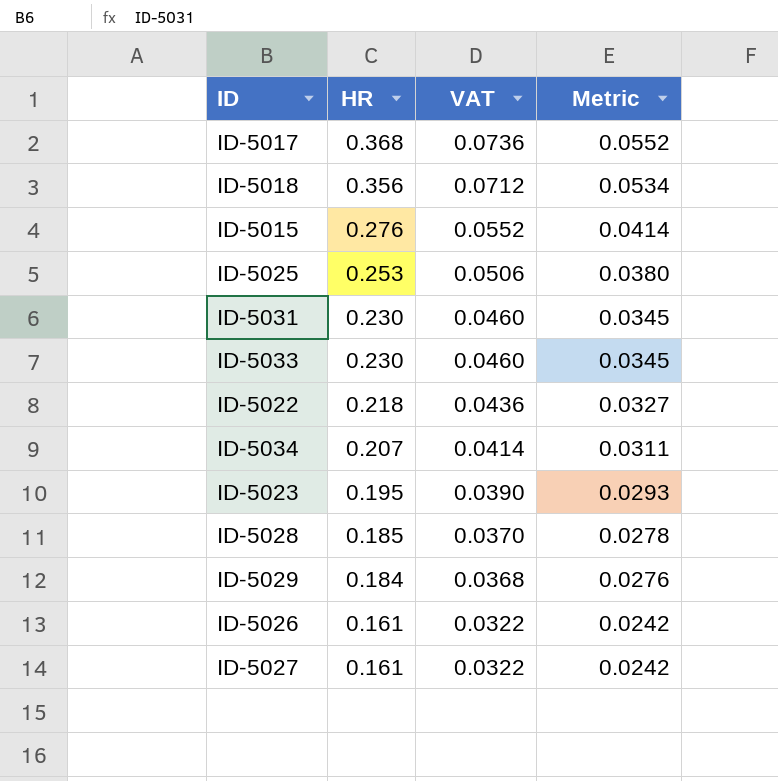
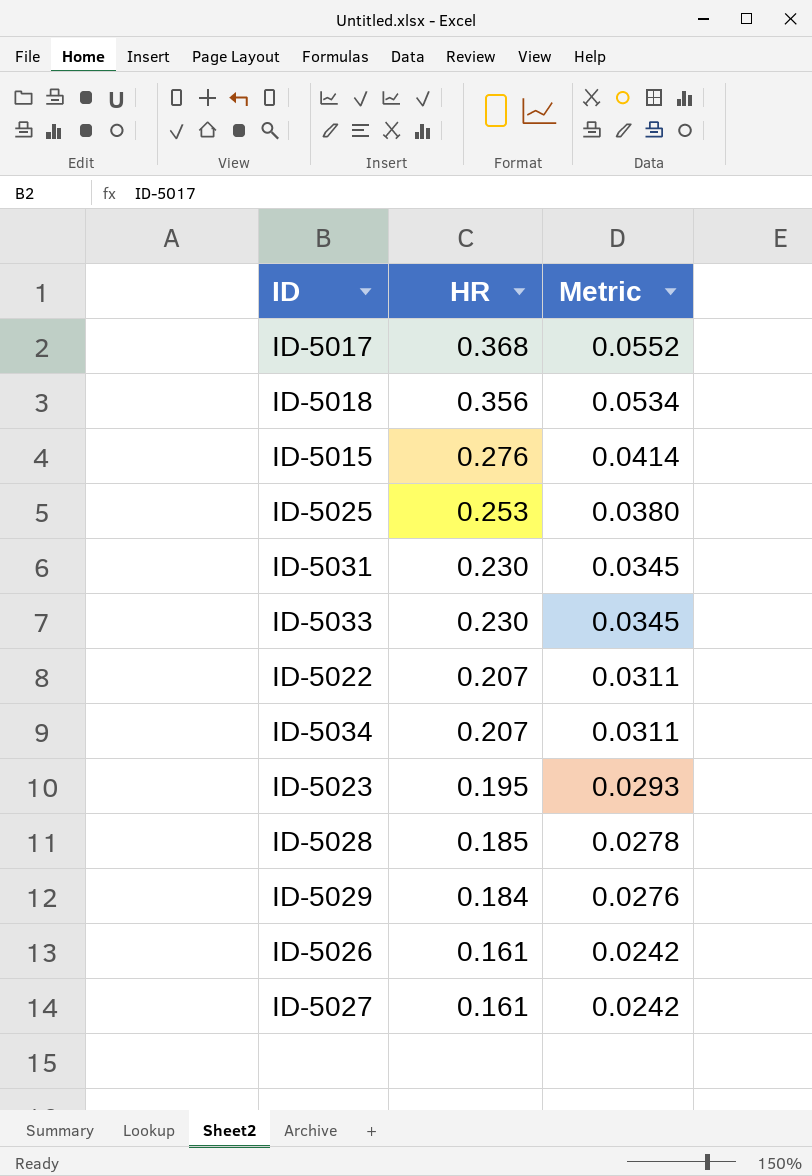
column VAT | formula: [HR] * 0.2 -> none
ID-5022 | HR: 0.218 -> 0.207
ID-5022 | Metric: 0.0327 -> 0.0311

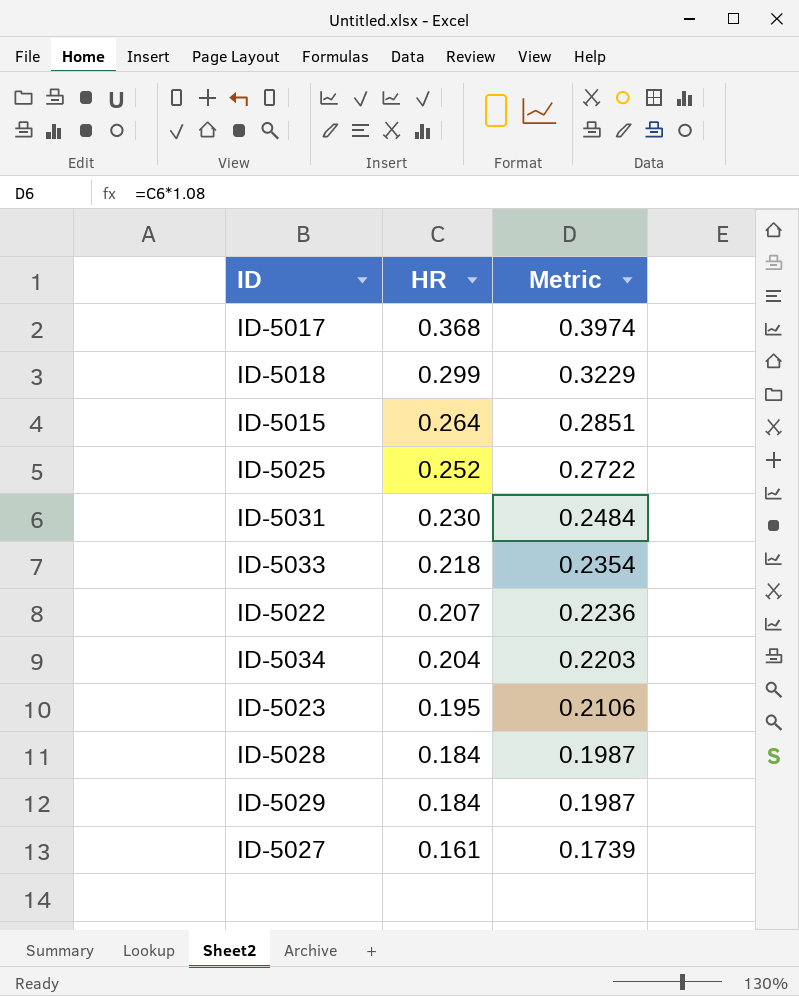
column Metric | formula: [HR] * 0.15 -> [HR] * 1.08
row ID-5026: 0.161 | 0.0242 -> none
ID-5018 | HR: 0.356 -> 0.299
ID-5015 | HR: 0.276 -> 0.264
ID-5025 | HR: 0.253 -> 0.252
ID-5033 | HR: 0.230 -> 0.218
ID-5034 | HR: 0.207 -> 0.204
ID-5028 | HR: 0.185 -> 0.184

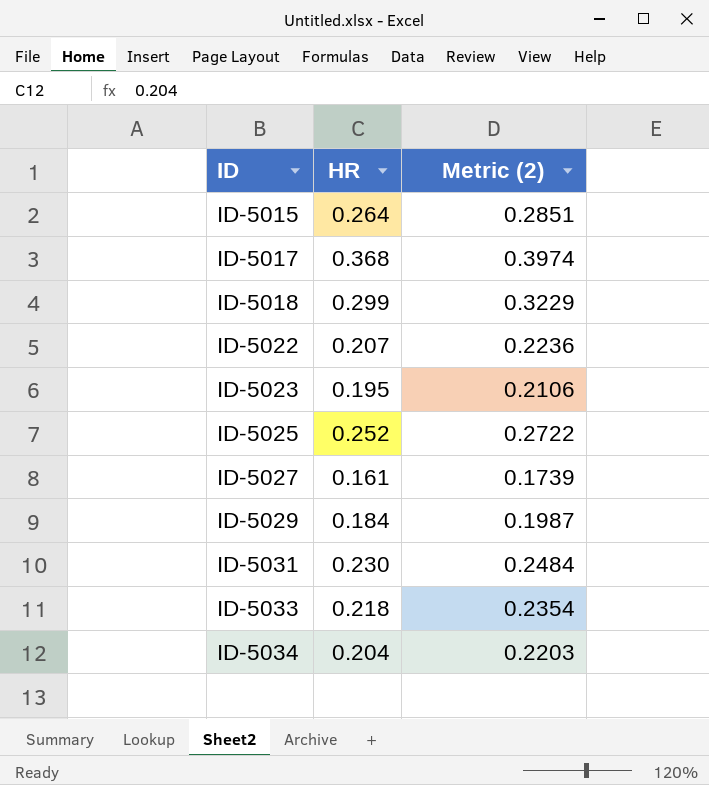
row order: HR descending -> ID ascending
column name: Metric -> Metric (2)
row ID-5028: 0.184 | 0.1987 -> none

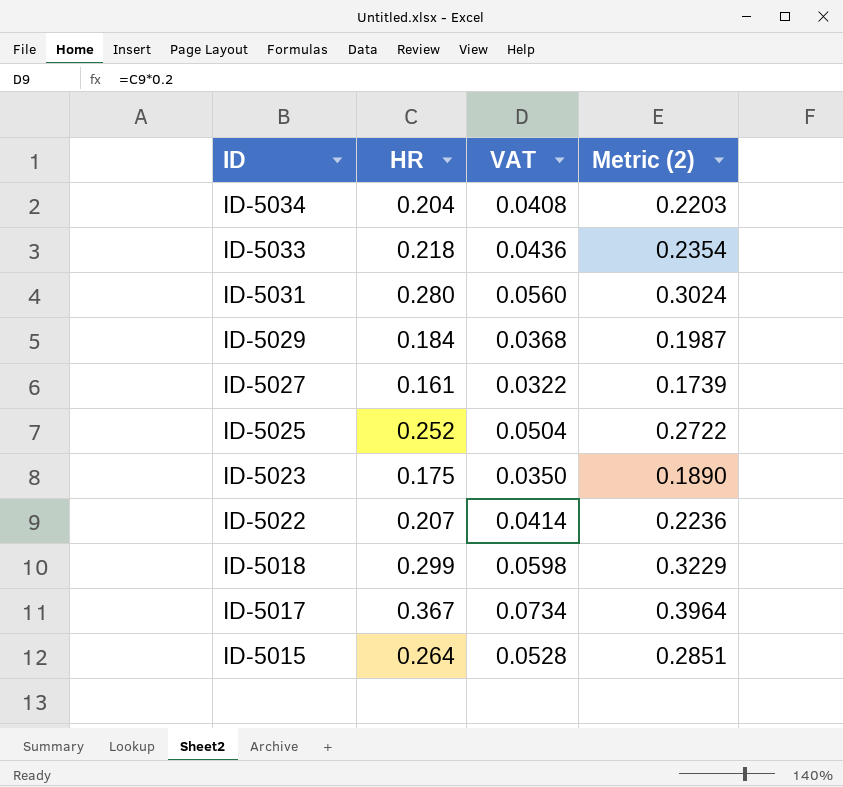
row order: ID ascending -> ID descending
column VAT | formula: none -> [HR] * 0.2
ID-5031 | HR: 0.230 -> 0.280
ID-5031 | Metric (2): 0.2484 -> 0.3024
ID-5023 | HR: 0.195 -> 0.175
ID-5023 | Metric (2): 0.2106 -> 0.1890
ID-5017 | HR: 0.368 -> 0.367
ID-5017 | Metric (2): 0.3974 -> 0.3964

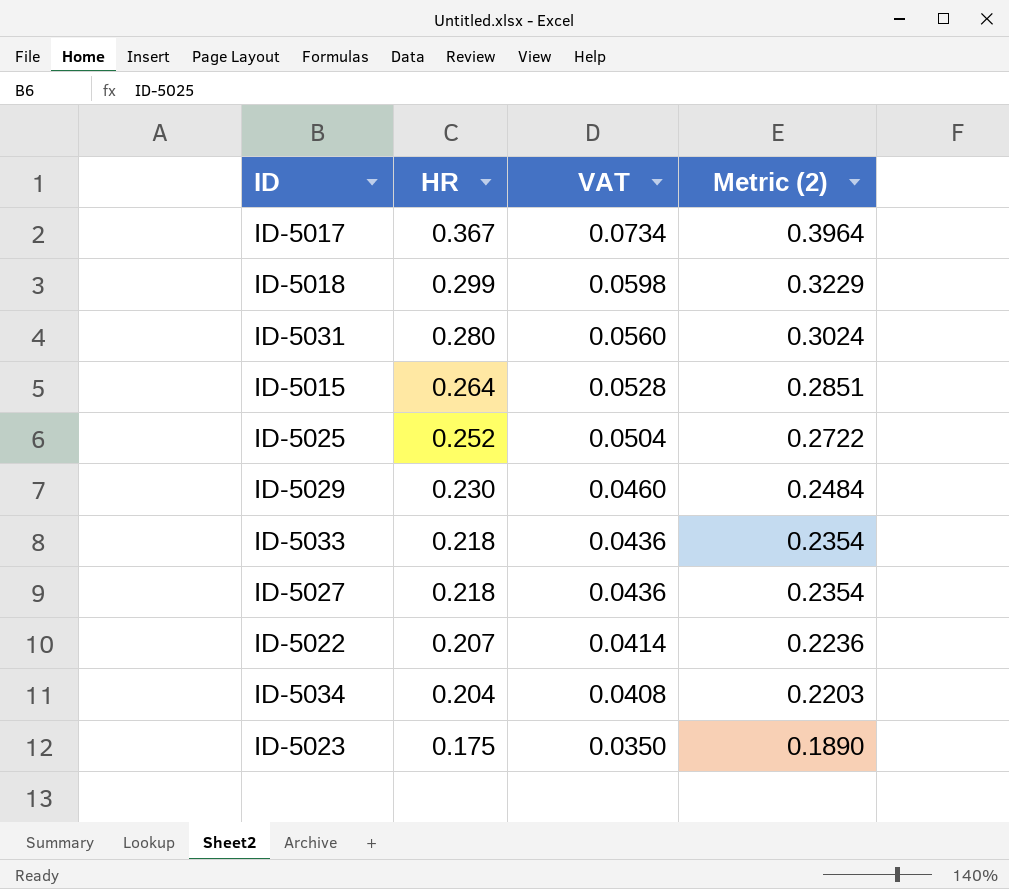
row order: ID descending -> HR descending
ID-5029 | HR: 0.184 -> 0.230
ID-5029 | VAT: 0.0368 -> 0.0460
ID-5029 | Metric (2): 0.1987 -> 0.2484
ID-5027 | HR: 0.161 -> 0.218
ID-5027 | VAT: 0.0322 -> 0.0436
ID-5027 | Metric (2): 0.1739 -> 0.2354

